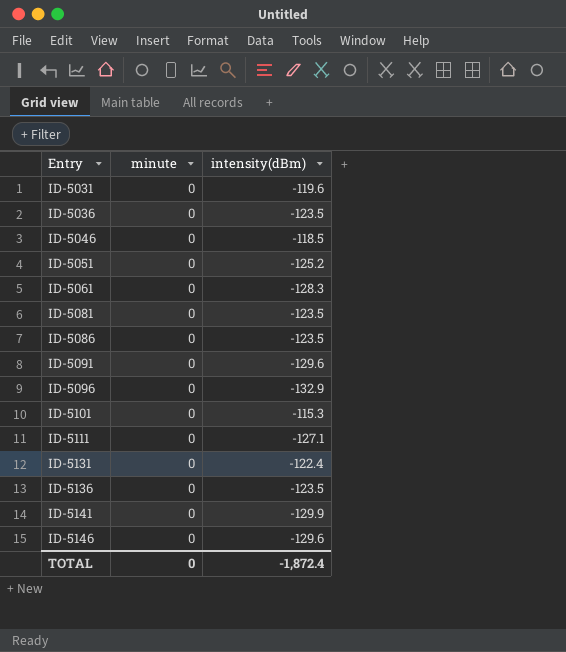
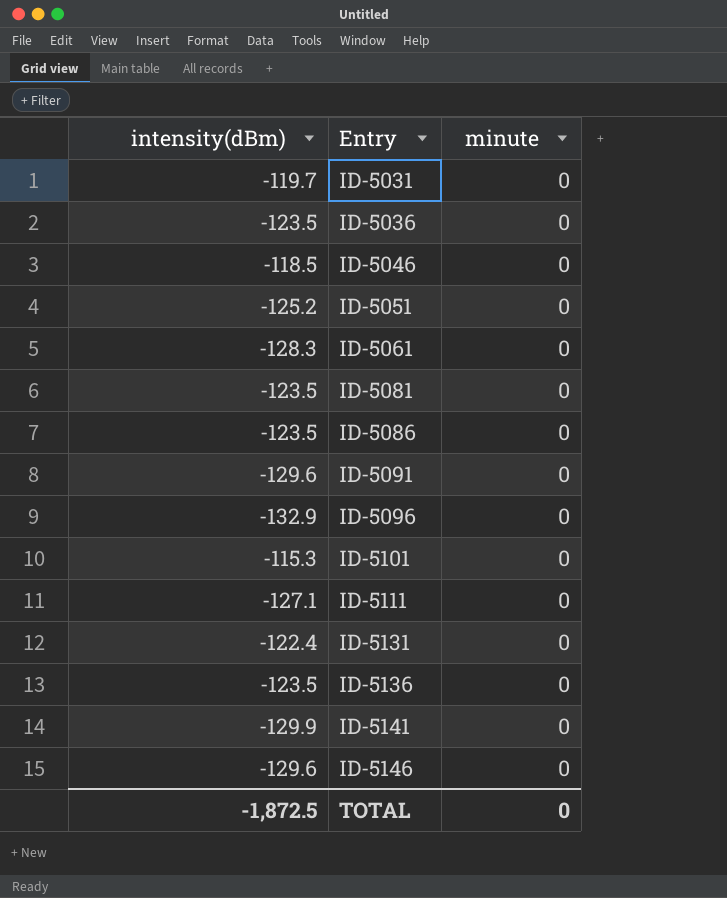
column intensity(dBm) | position: 3 -> 1
ID-5031 | intensity(dBm): -119.6 -> -119.7
TOTAL | intensity(dBm): -1,872.4 -> -1,872.5

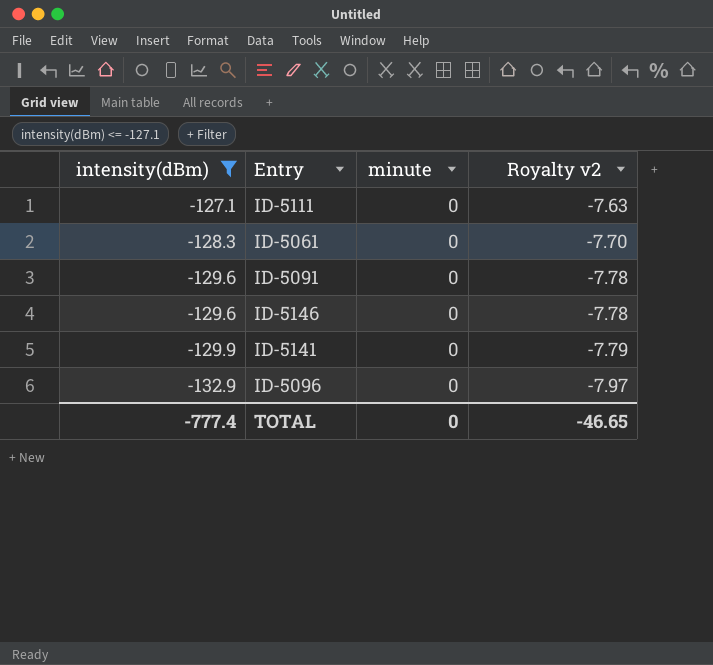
filter: none -> intensity(dBm) <= -127.1
row order: Entry ascending -> intensity(dBm) descending
column Royalty v2 | formula: none -> [intensity(dBm)] * 0.06
TOTAL | intensity(dBm): -1,872.5 -> -777.4

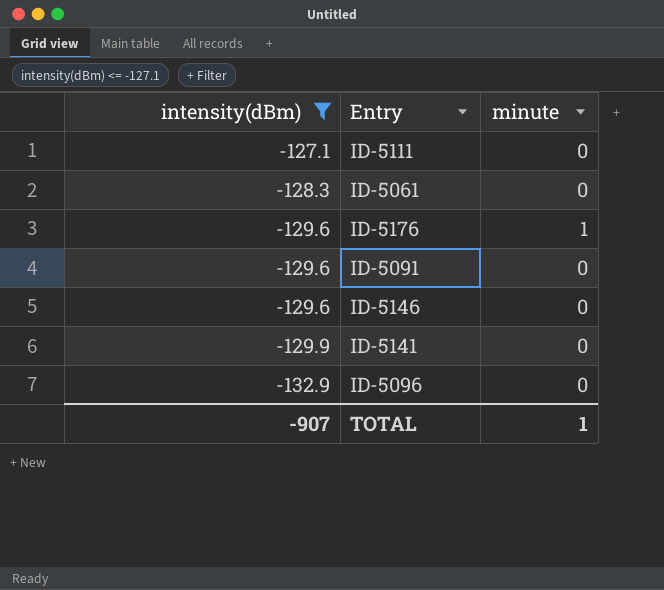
column Royalty v2 | formula: [intensity(dBm)] * 0.06 -> none
row ID-5176: none -> -129.6 | 1
TOTAL | intensity(dBm): -777.4 -> -907
TOTAL | minute: 0 -> 1

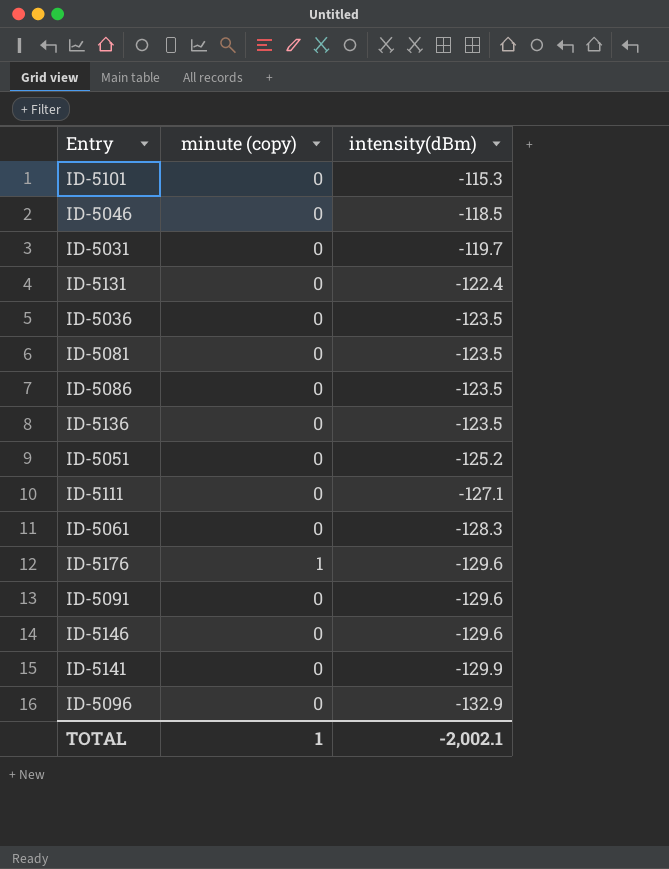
filter: intensity(dBm) <= -127.1 -> none
column name: minute -> minute (copy)
column intensity(dBm) | position: 1 -> 3
TOTAL | intensity(dBm): -907 -> -2,002.1

